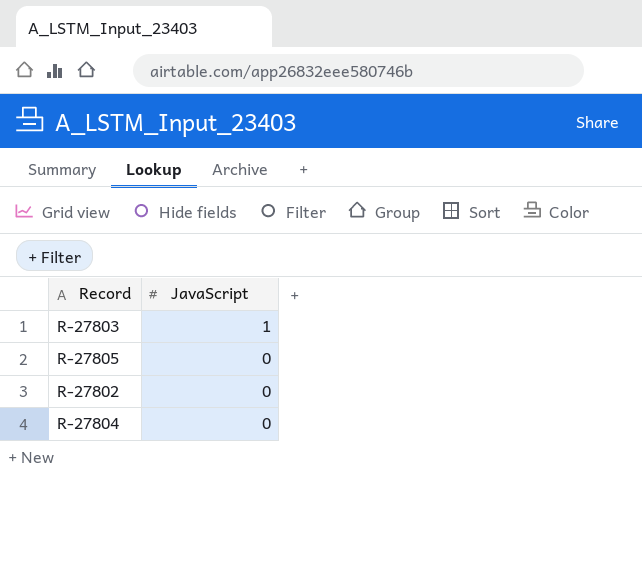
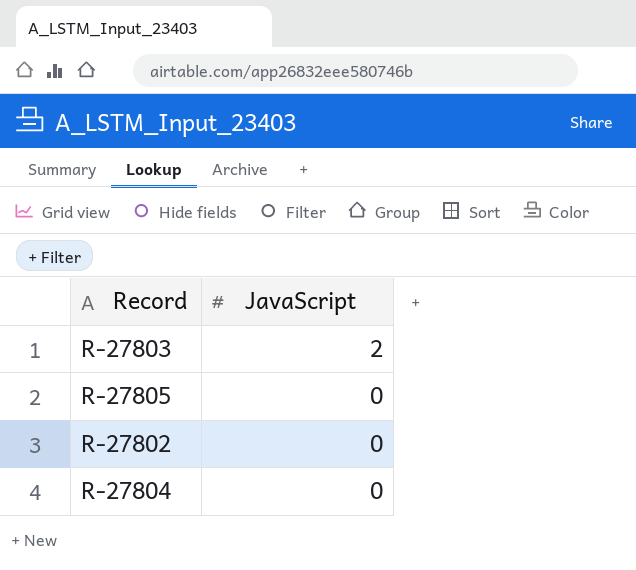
R-27803 | JavaScript: 1 -> 2

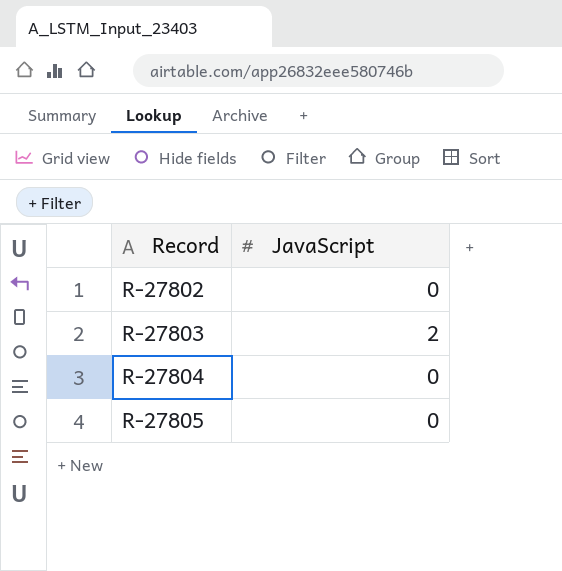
row order: JavaScript descending -> Record ascending

